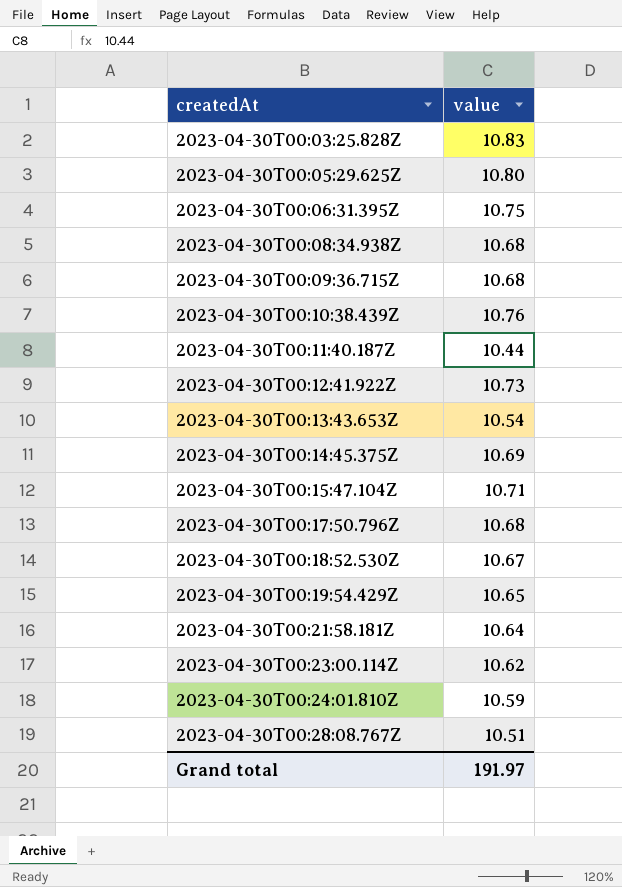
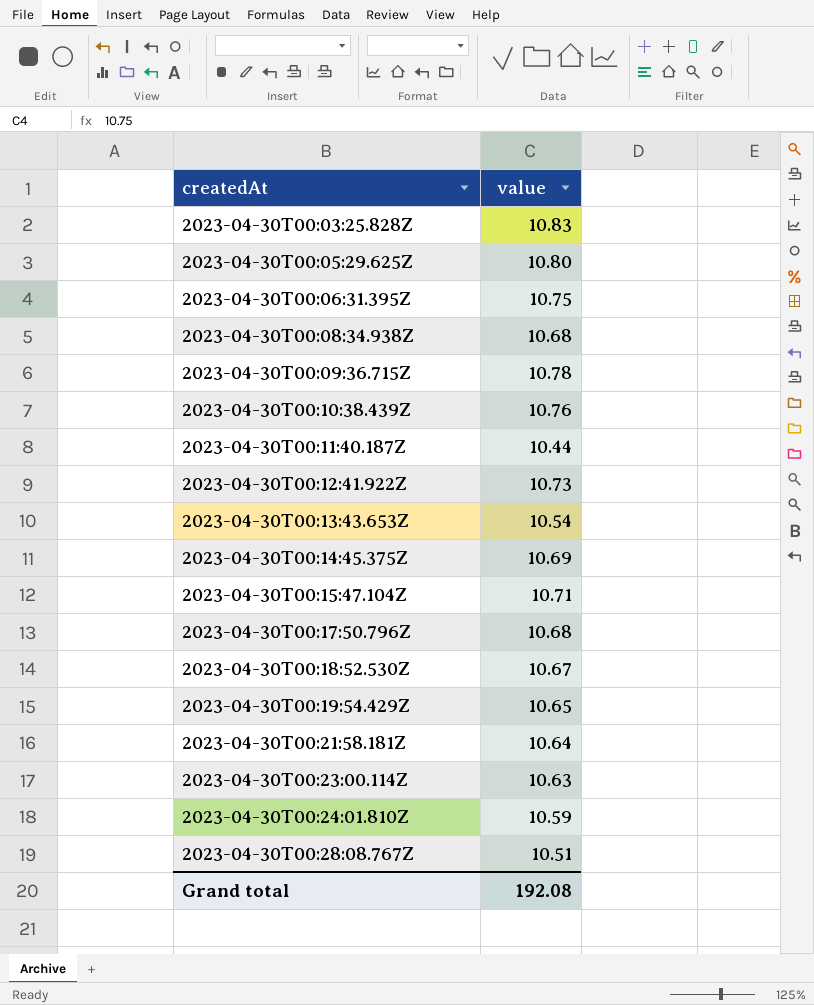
2023-04-30T00:09:36.715Z | value: 10.68 -> 10.78
2023-04-30T00:23:00.114Z | value: 10.62 -> 10.63
Grand total | value: 191.97 -> 192.08

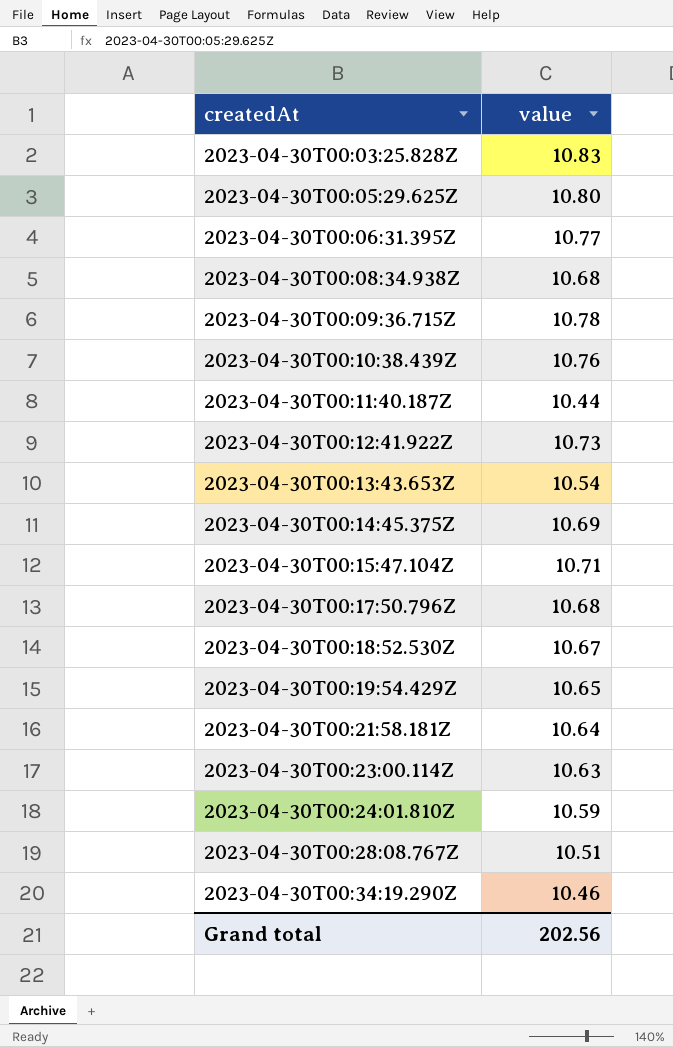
2023-04-30T00:06:31.395Z | value: 10.75 -> 10.77
row 2023-04-30T00:34:19.290Z: none -> 10.46
Grand total | value: 192.08 -> 202.56

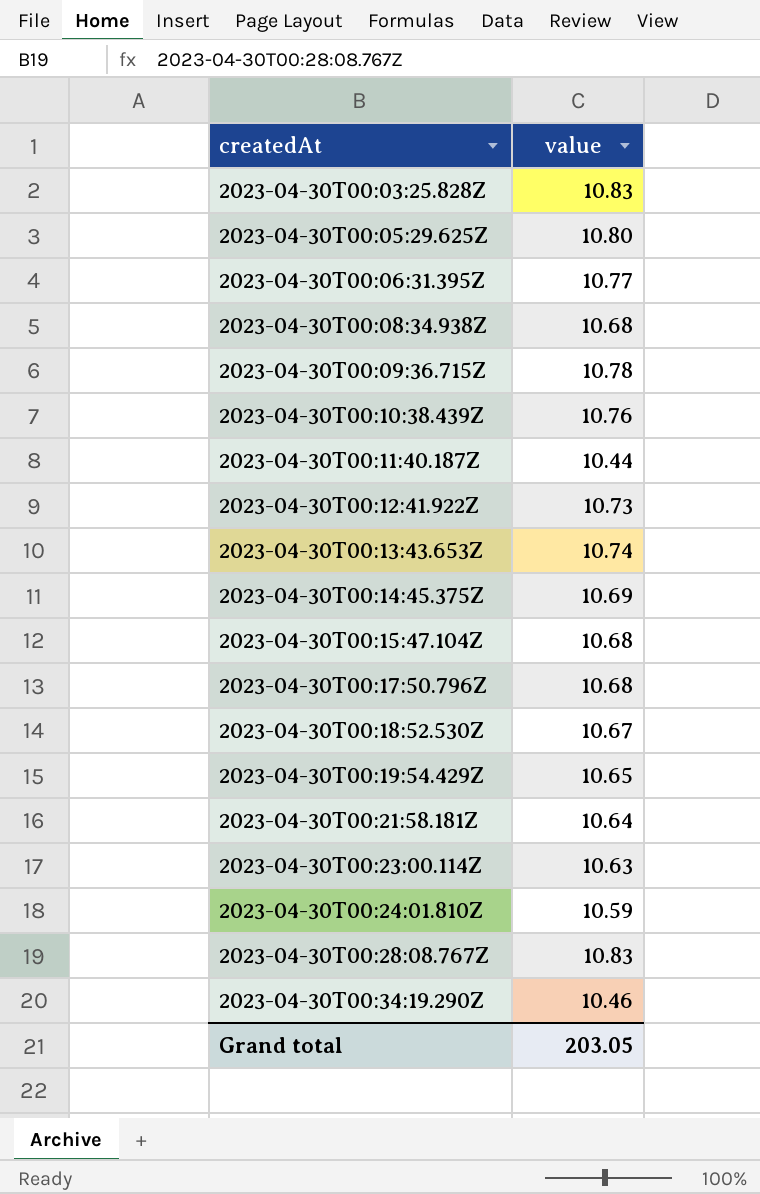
2023-04-30T00:13:43.653Z | value: 10.54 -> 10.74
2023-04-30T00:15:47.104Z | value: 10.71 -> 10.68
2023-04-30T00:28:08.767Z | value: 10.51 -> 10.83
Grand total | value: 202.56 -> 203.05

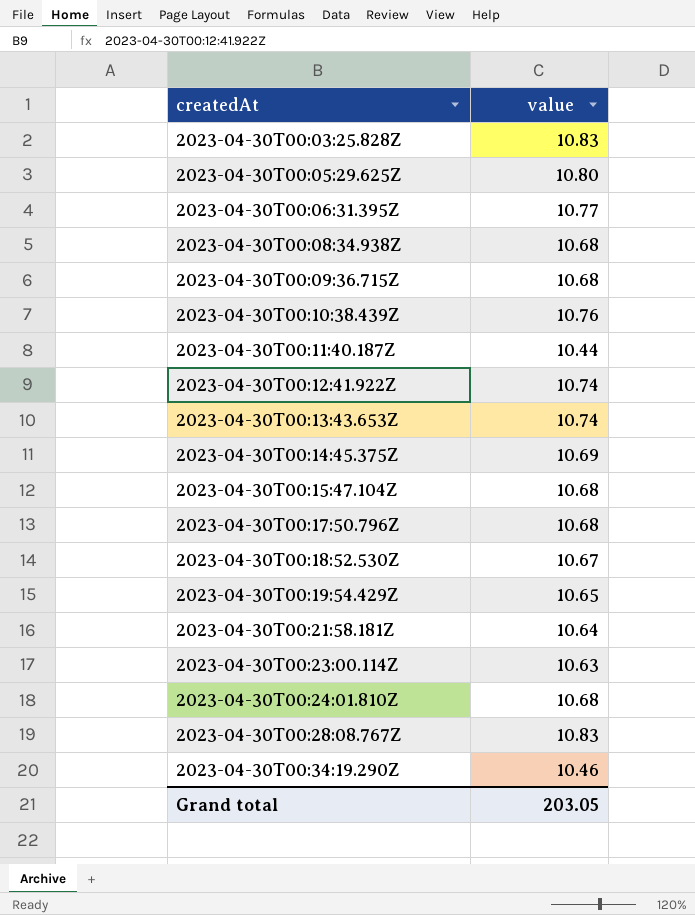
2023-04-30T00:09:36.715Z | value: 10.78 -> 10.68
2023-04-30T00:12:41.922Z | value: 10.73 -> 10.74
2023-04-30T00:24:01.810Z | value: 10.59 -> 10.68

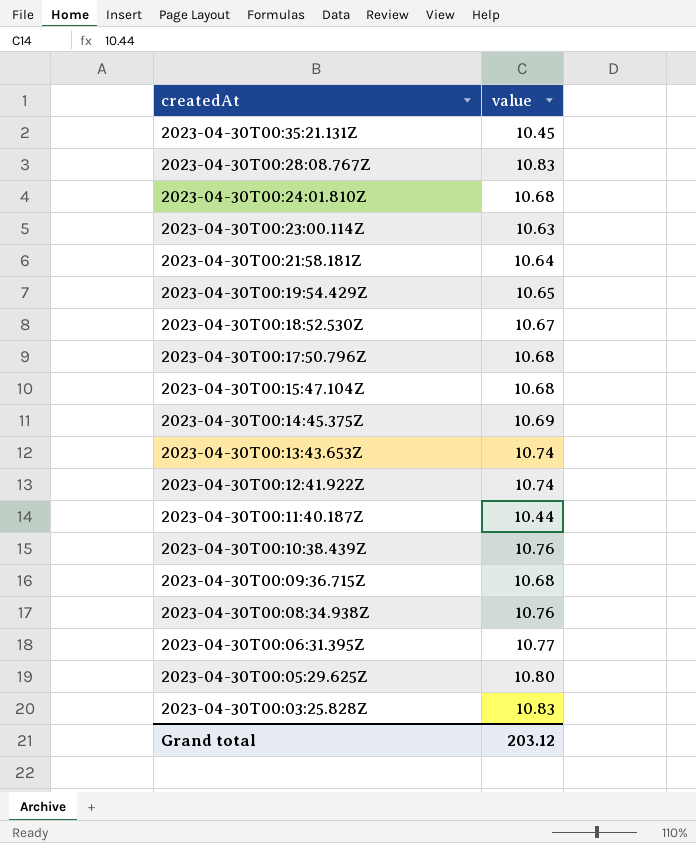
row order: createdAt ascending -> createdAt descending
row 2023-04-30T00:34:19.290Z: 10.46 -> none
row 2023-04-30T00:35:21.131Z: none -> 10.45
2023-04-30T00:08:34.938Z | value: 10.68 -> 10.76
Grand total | value: 203.05 -> 203.12

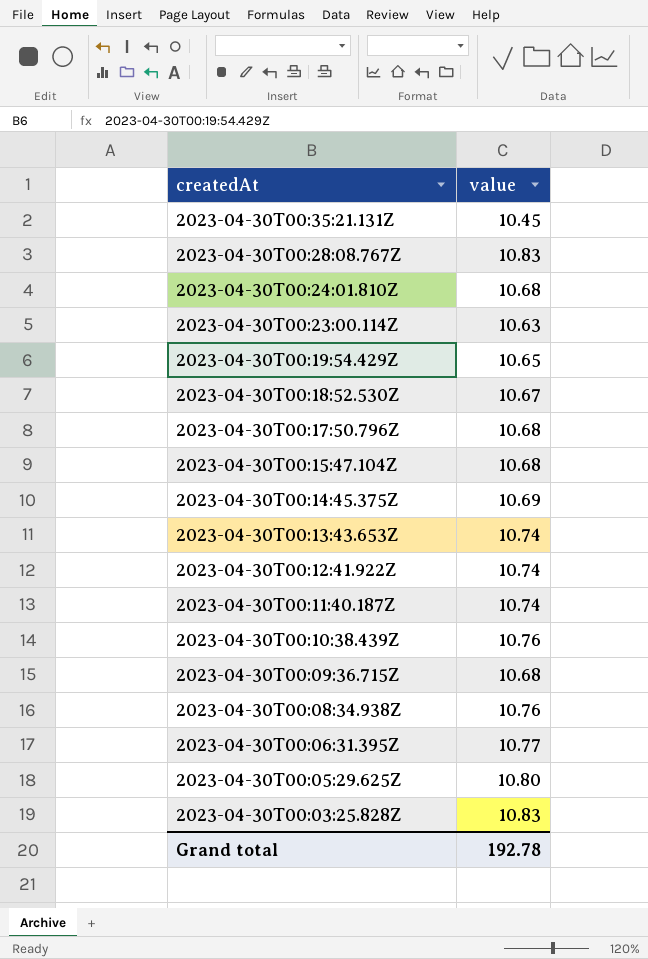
row 2023-04-30T00:21:58.181Z: 10.64 -> none
2023-04-30T00:11:40.187Z | value: 10.44 -> 10.74
Grand total | value: 203.12 -> 192.78

